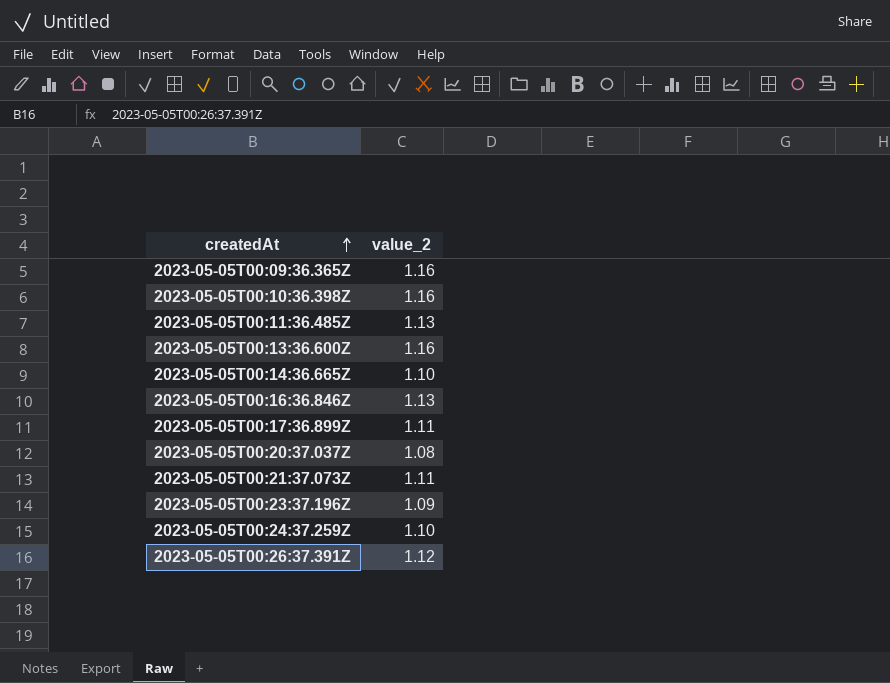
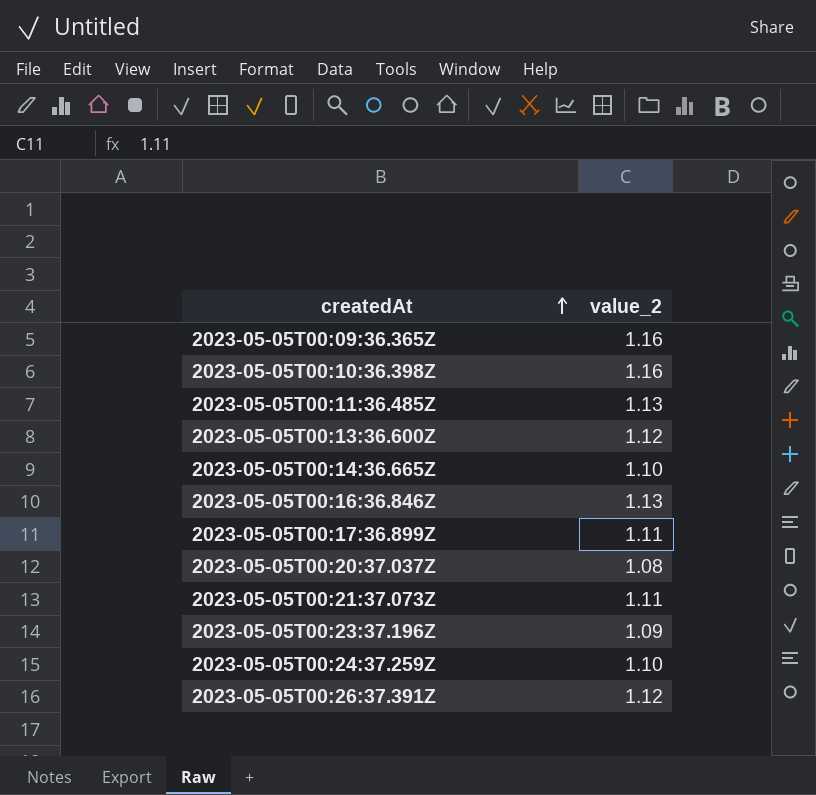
2023-05-05T00:13:36.600Z | value_2: 1.16 -> 1.12

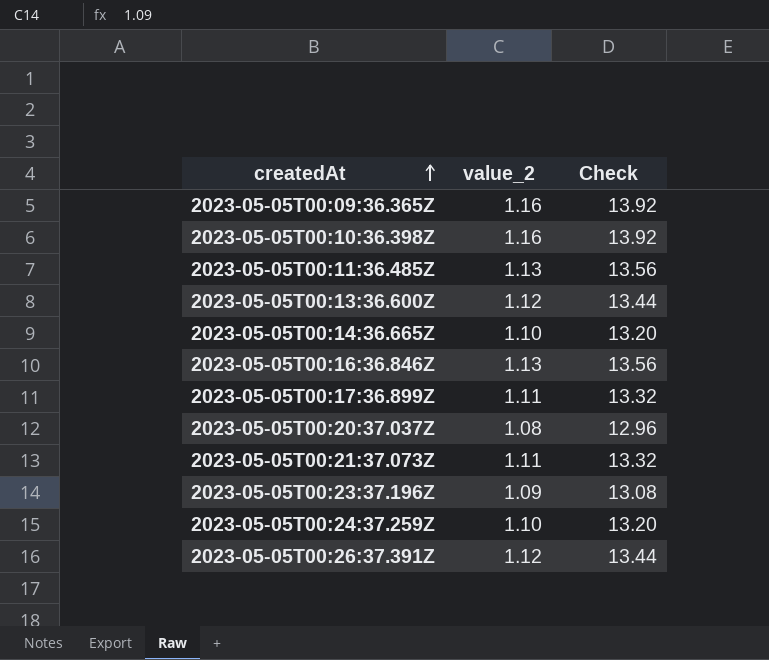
column Check | formula: none -> [value_2] * 12

